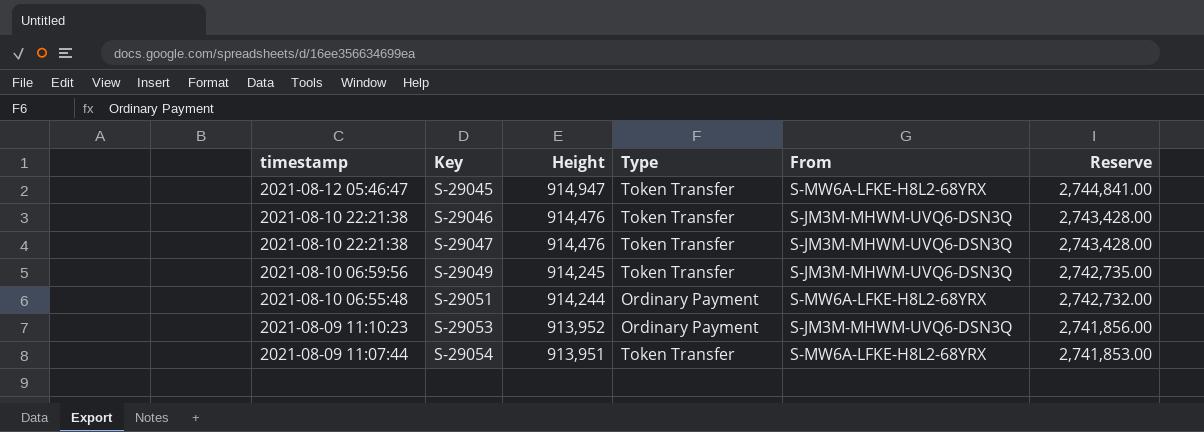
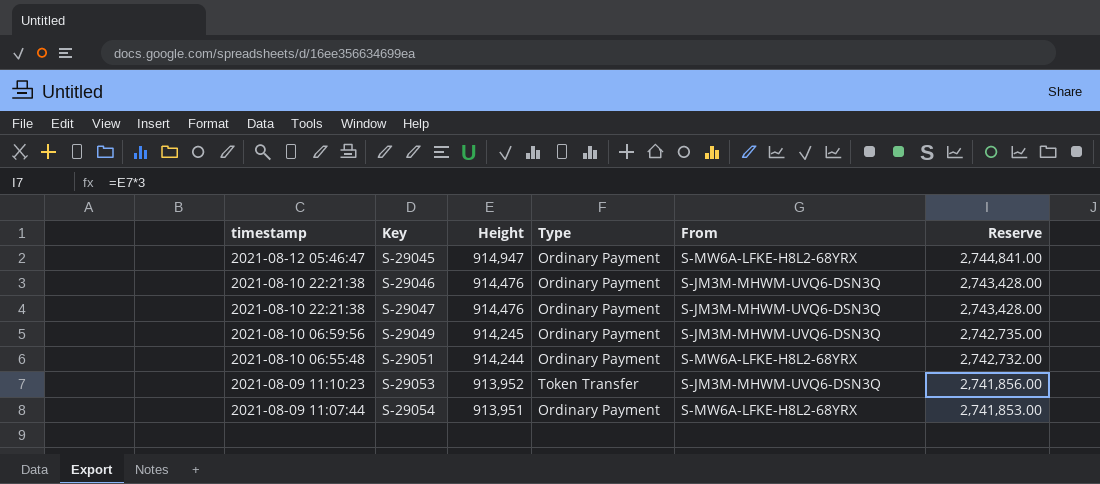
S-29045 | Type: Token Transfer -> Ordinary Payment
S-29046 | Type: Token Transfer -> Ordinary Payment
S-29047 | Type: Token Transfer -> Ordinary Payment
S-29049 | Type: Token Transfer -> Ordinary Payment
S-29053 | Type: Ordinary Payment -> Token Transfer
S-29054 | Type: Token Transfer -> Ordinary Payment

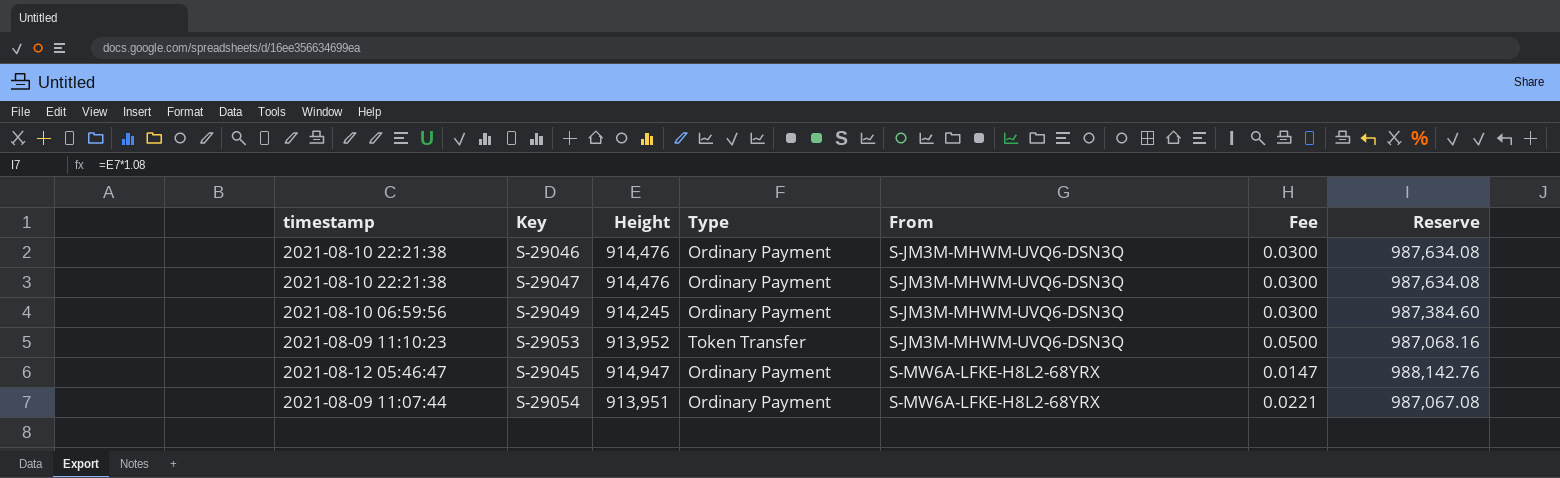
row order: timestamp descending -> From ascending
column Fee | position: none -> 6
column Reserve | formula: [Height] * 3 -> [Height] * 1.08
row S-29051: 2021-08-10 06:55:48 | 914,244 | Ordinary Payment | S-MW6A-LFKE-H8L2-68YRX | 2,742,732.00 -> none

